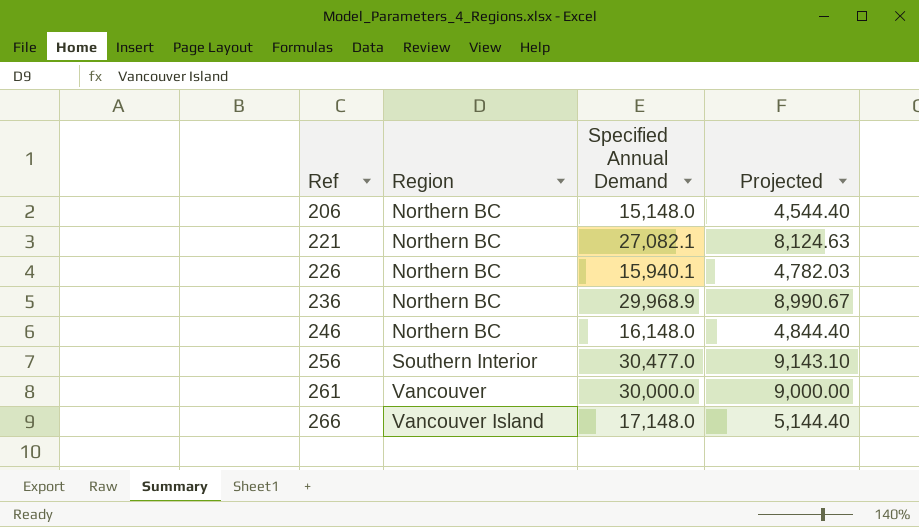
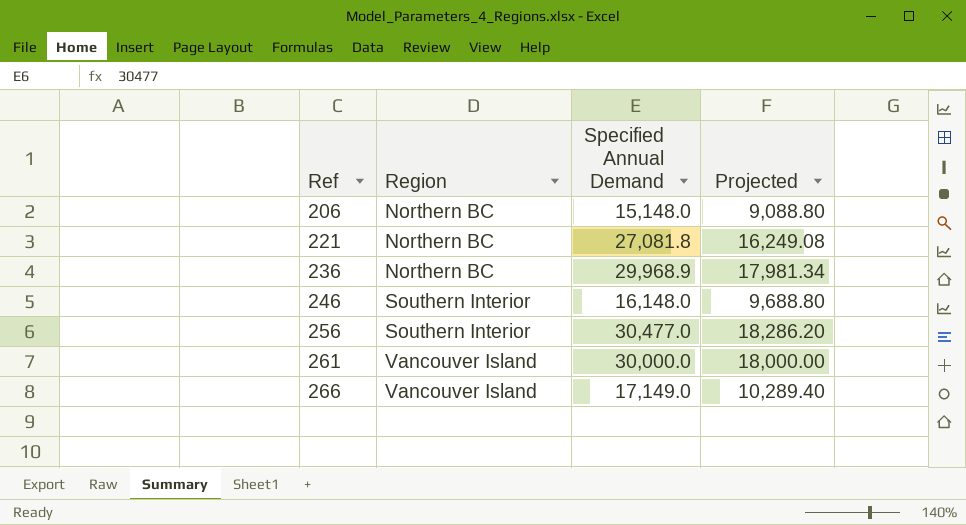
column Projected | formula: [Specified Annual Demand] * 0.3 -> [Specified Annual Demand] * 0.6
row 226: Northern BC | 15,940.1 | 4,782.03 -> none
221 | Specified Annual Demand: 27,082.1 -> 27,081.8
246 | Region: Northern BC -> Southern Interior
261 | Region: Vancouver -> Vancouver Island
266 | Specified Annual Demand: 17,148.0 -> 17,149.0

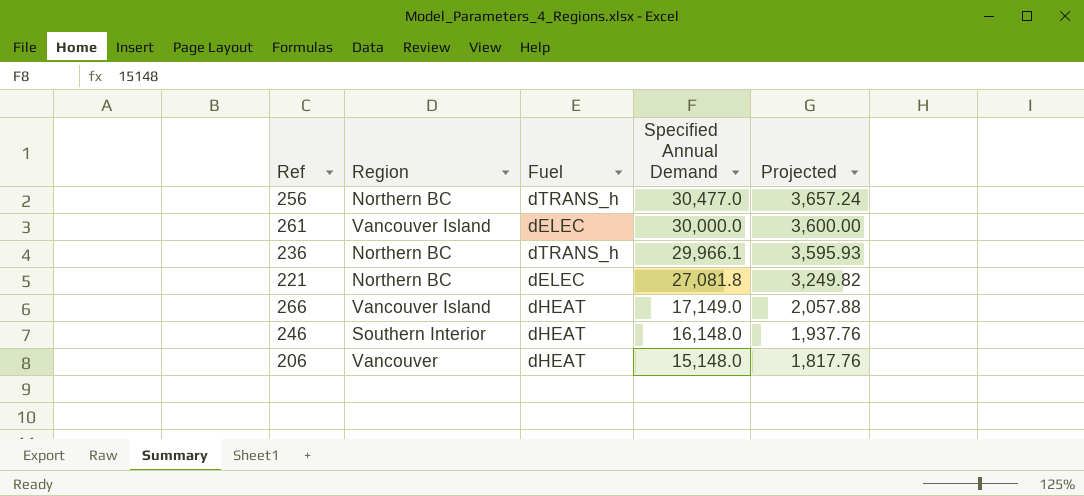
row order: Ref ascending -> Specified Annual Demand descending
column Fuel | position: none -> 3
column Projected | formula: [Specified Annual Demand] * 0.6 -> [Specified Annual Demand] * 0.12
256 | Region: Southern Interior -> Northern BC
236 | Specified Annual Demand: 29,968.9 -> 29,966.1
206 | Region: Northern BC -> Vancouver

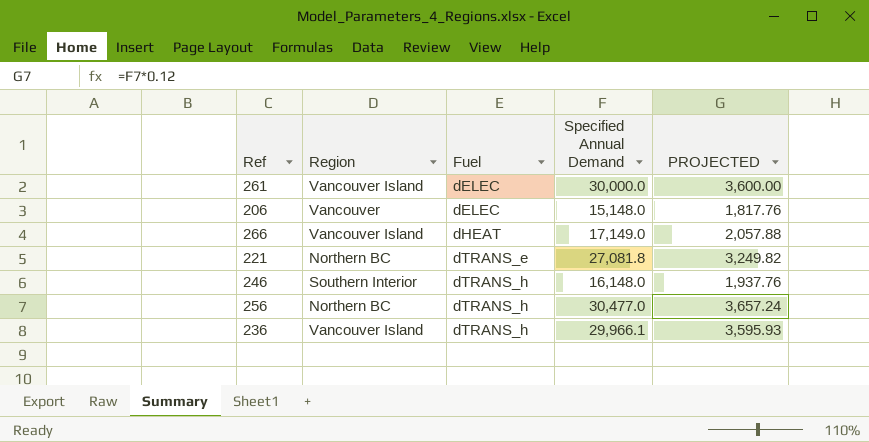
row order: Specified Annual Demand descending -> Fuel ascending
column name: Projected -> PROJECTED
206 | Fuel: dHEAT -> dELEC
221 | Fuel: dELEC -> dTRANS_e
246 | Fuel: dHEAT -> dTRANS_h
236 | Region: Northern BC -> Vancouver Island

